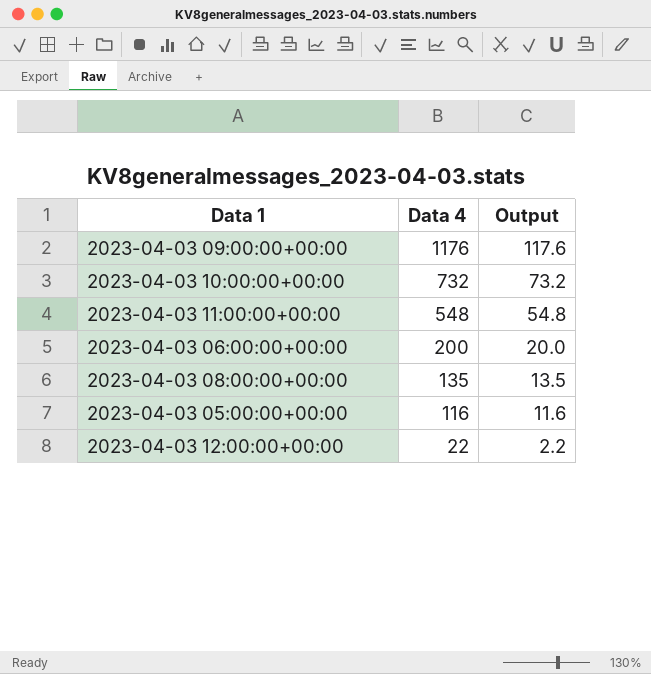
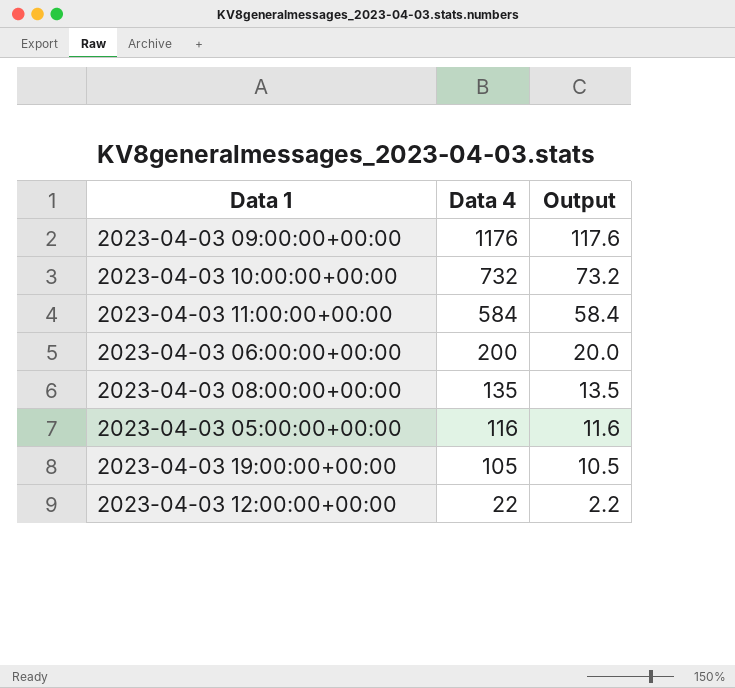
2023-04-03 11:00:00+00:00 | Data 4: 548 -> 584
2023-04-03 11:00:00+00:00 | Output: 54.8 -> 58.4
row 2023-04-03 19:00:00+00:00: none -> 105 | 10.5

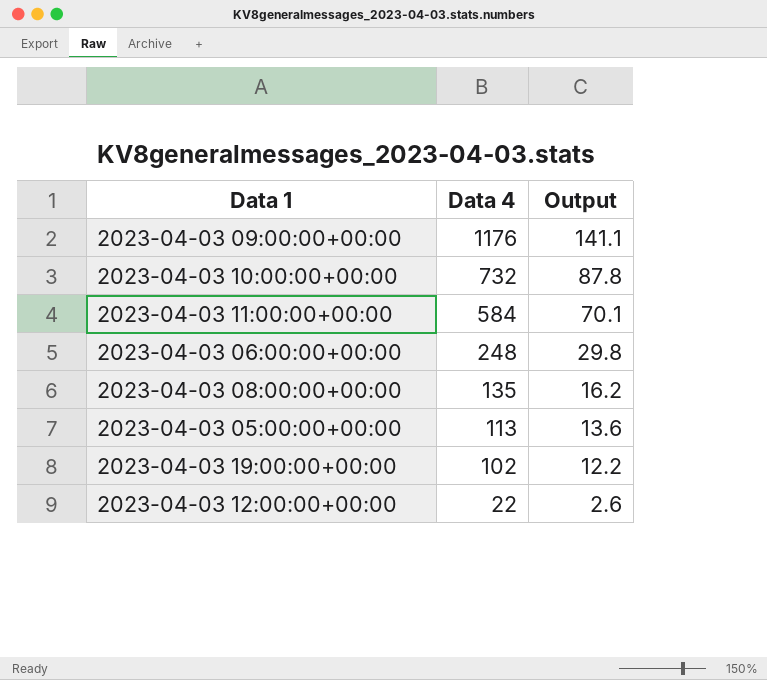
column Output | formula: [Data 4] * 0.1 -> [Data 4] * 0.12
2023-04-03 06:00:00+00:00 | Data 4: 200 -> 248
2023-04-03 05:00:00+00:00 | Data 4: 116 -> 113
2023-04-03 19:00:00+00:00 | Data 4: 105 -> 102

